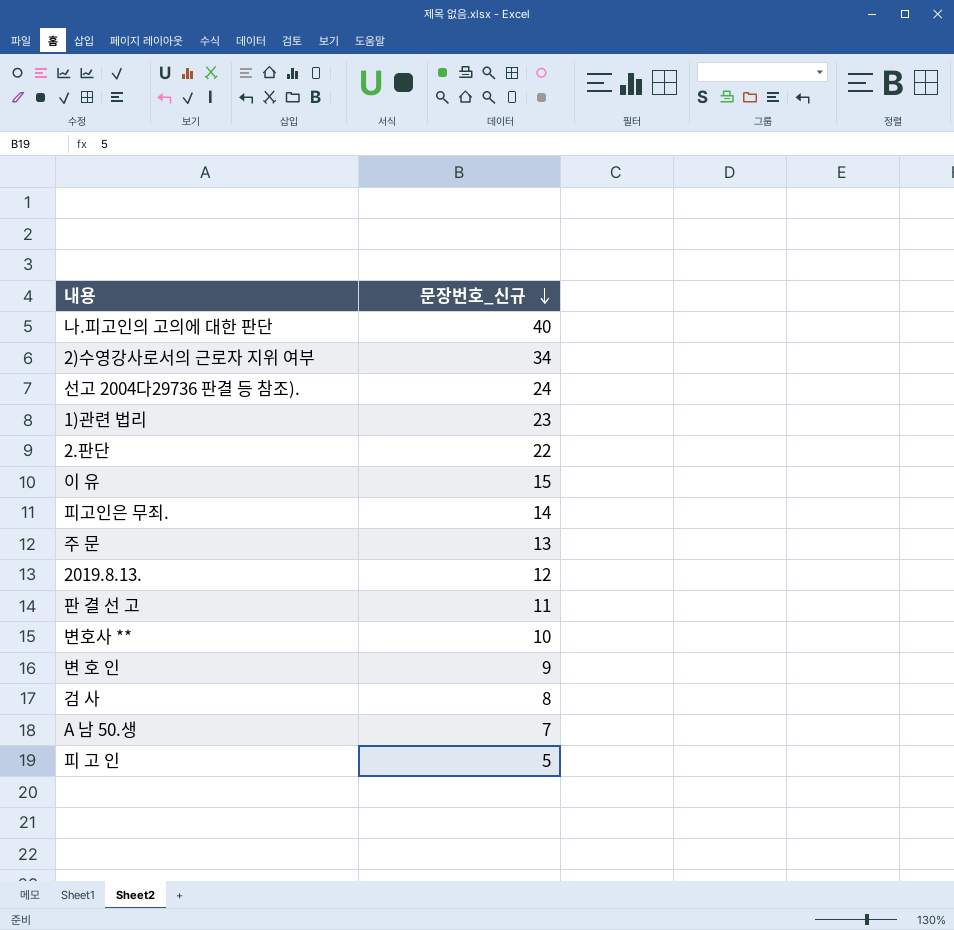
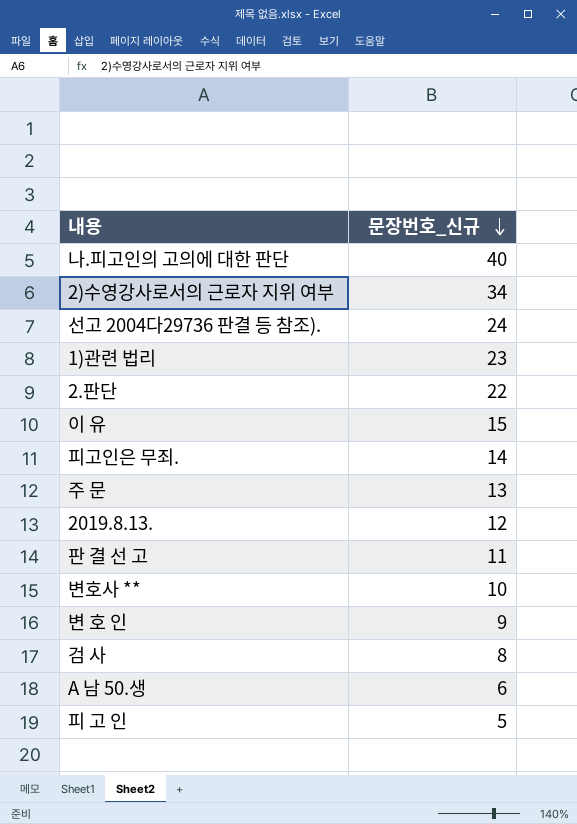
A 남 50.생 | 문장번호_신규: 7 -> 6

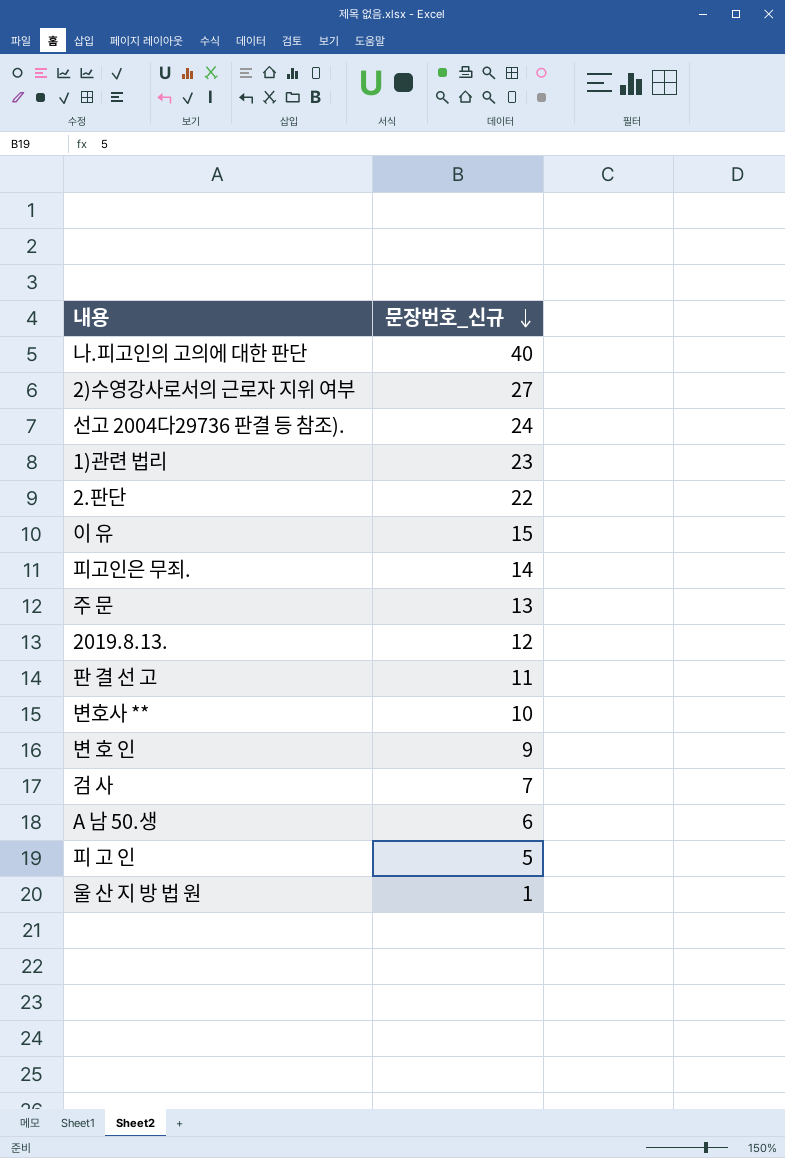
2)수영강사로서의 근로자 지위 여부 | 문장번호_신규: 34 -> 27
검 사 | 문장번호_신규: 8 -> 7
row 울 산 지 방 법 원: none -> 1

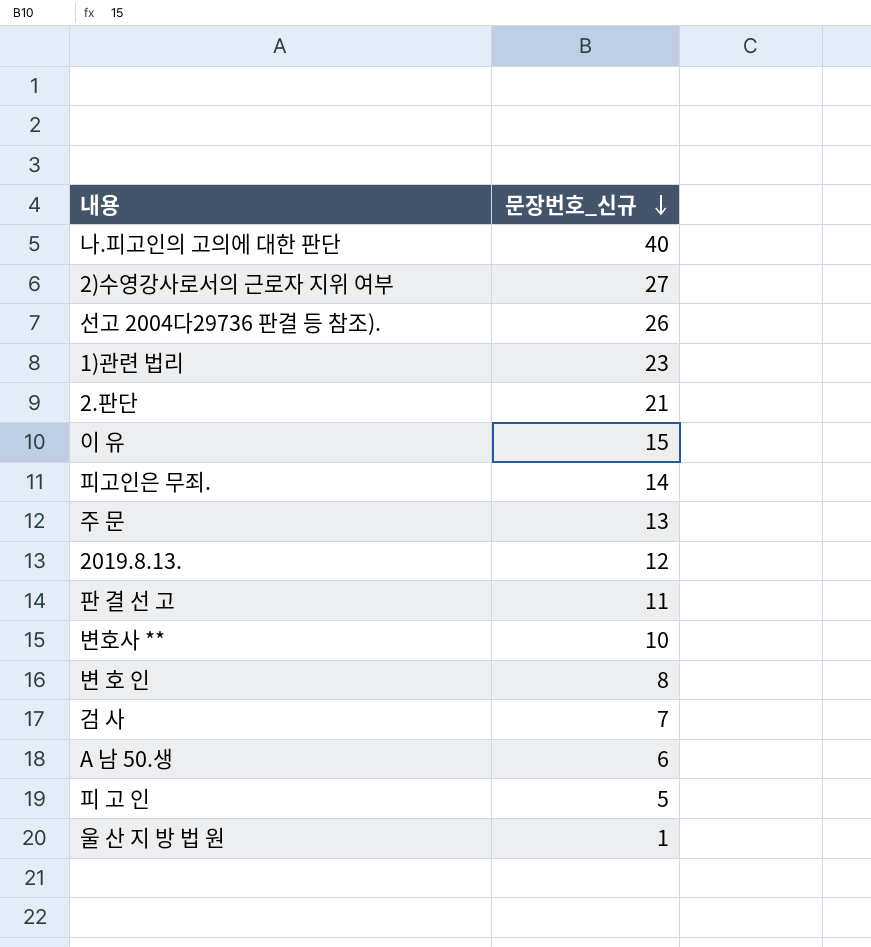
선고 2004다29736 판결 등 참조). | 문장번호_신규: 24 -> 26
2.판단 | 문장번호_신규: 22 -> 21
변 호 인 | 문장번호_신규: 9 -> 8

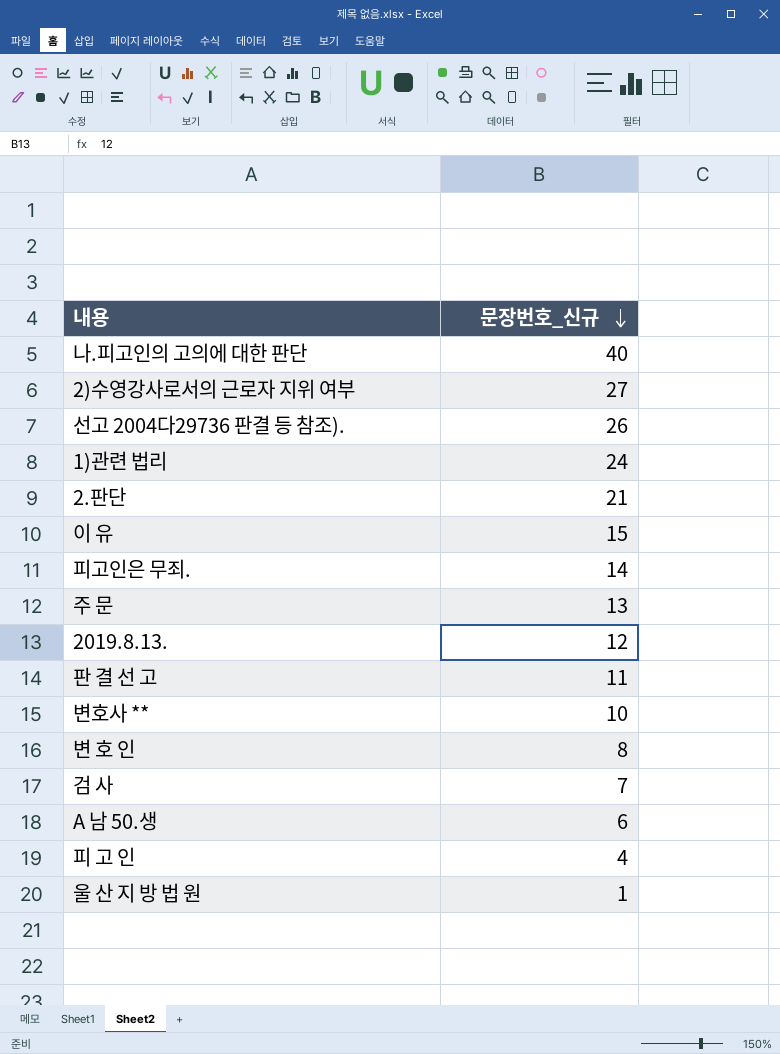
1)관련 법리 | 문장번호_신규: 23 -> 24
피 고 인 | 문장번호_신규: 5 -> 4

